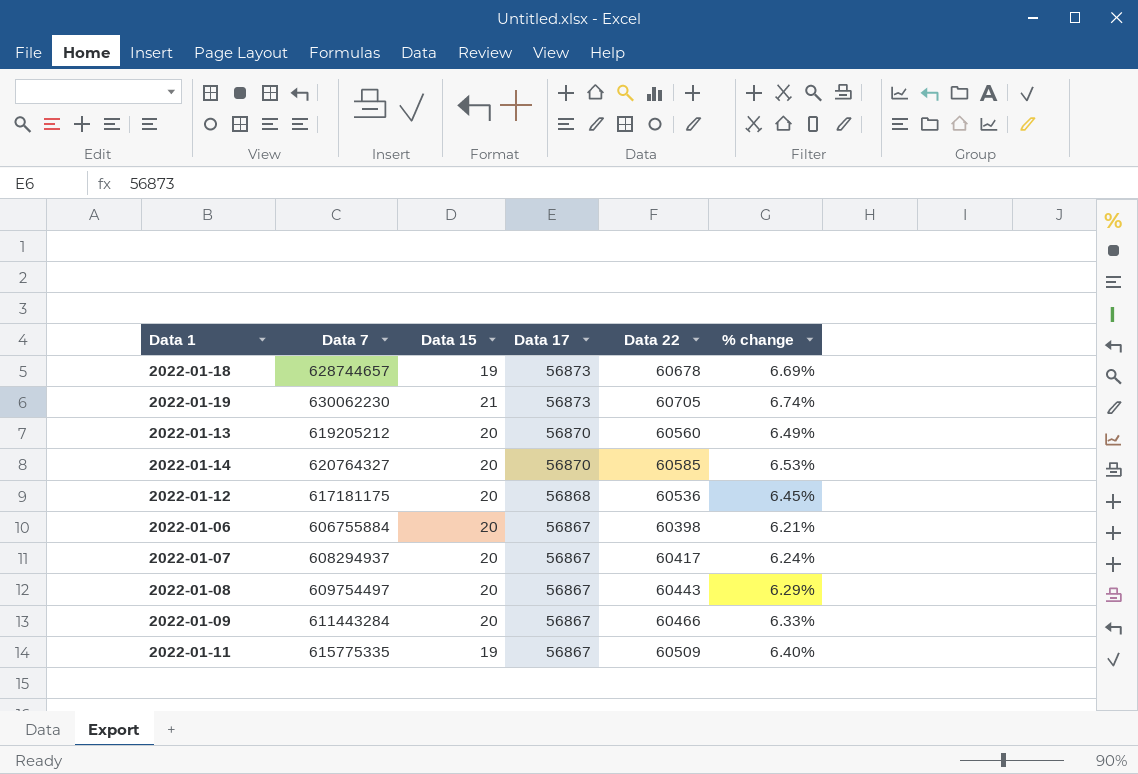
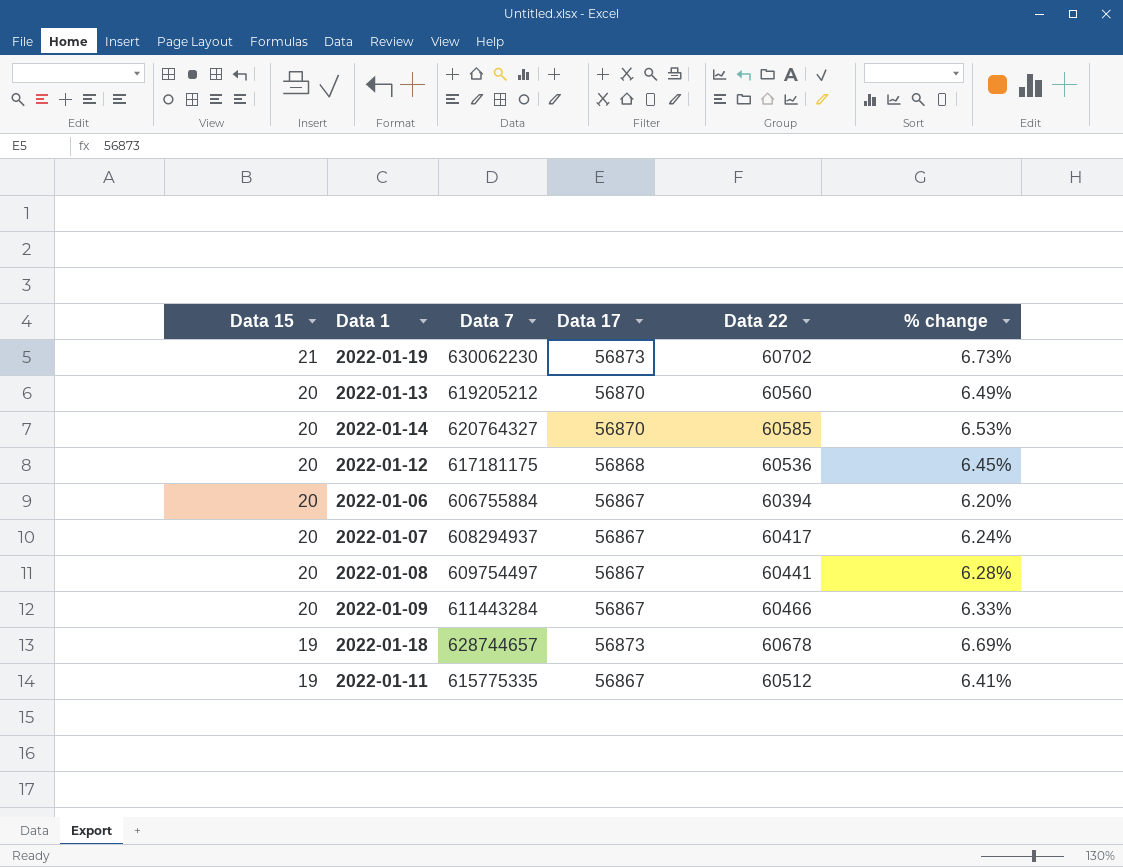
row order: Data 17 descending -> Data 15 descending
column Data 15 | position: 3 -> 1
2022-01-19 | Data 22: 60705 -> 60702
2022-01-19 | % change: 6.74% -> 6.73%
2022-01-06 | Data 22: 60398 -> 60394
2022-01-06 | % change: 6.21% -> 6.20%
2022-01-08 | Data 22: 60443 -> 60441
2022-01-08 | % change: 6.29% -> 6.28%
2022-01-11 | Data 22: 60509 -> 60512
2022-01-11 | % change: 6.40% -> 6.41%

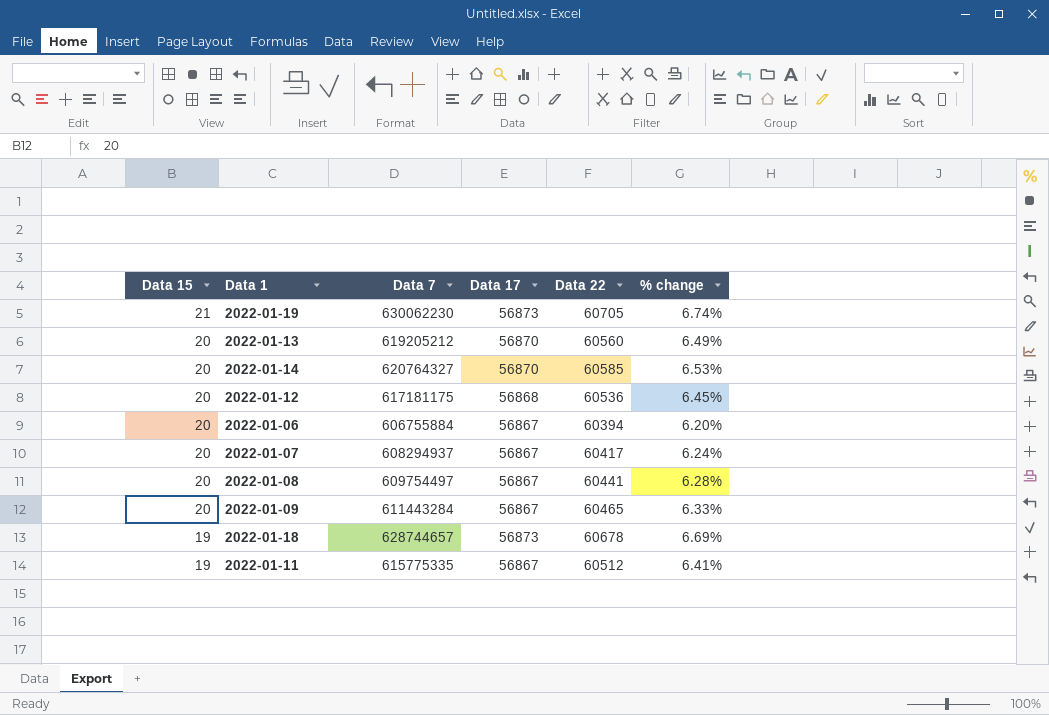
2022-01-19 | Data 22: 60702 -> 60705
2022-01-19 | % change: 6.73% -> 6.74%
2022-01-09 | Data 22: 60466 -> 60465

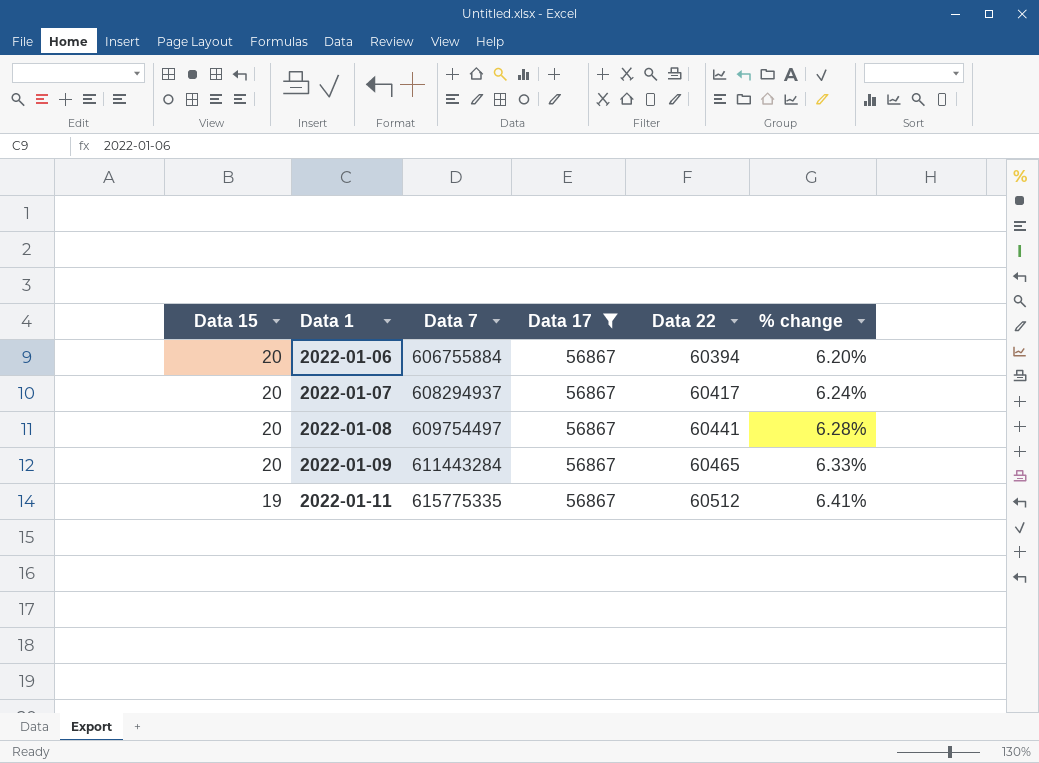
filter: none -> Data 17 = 56867

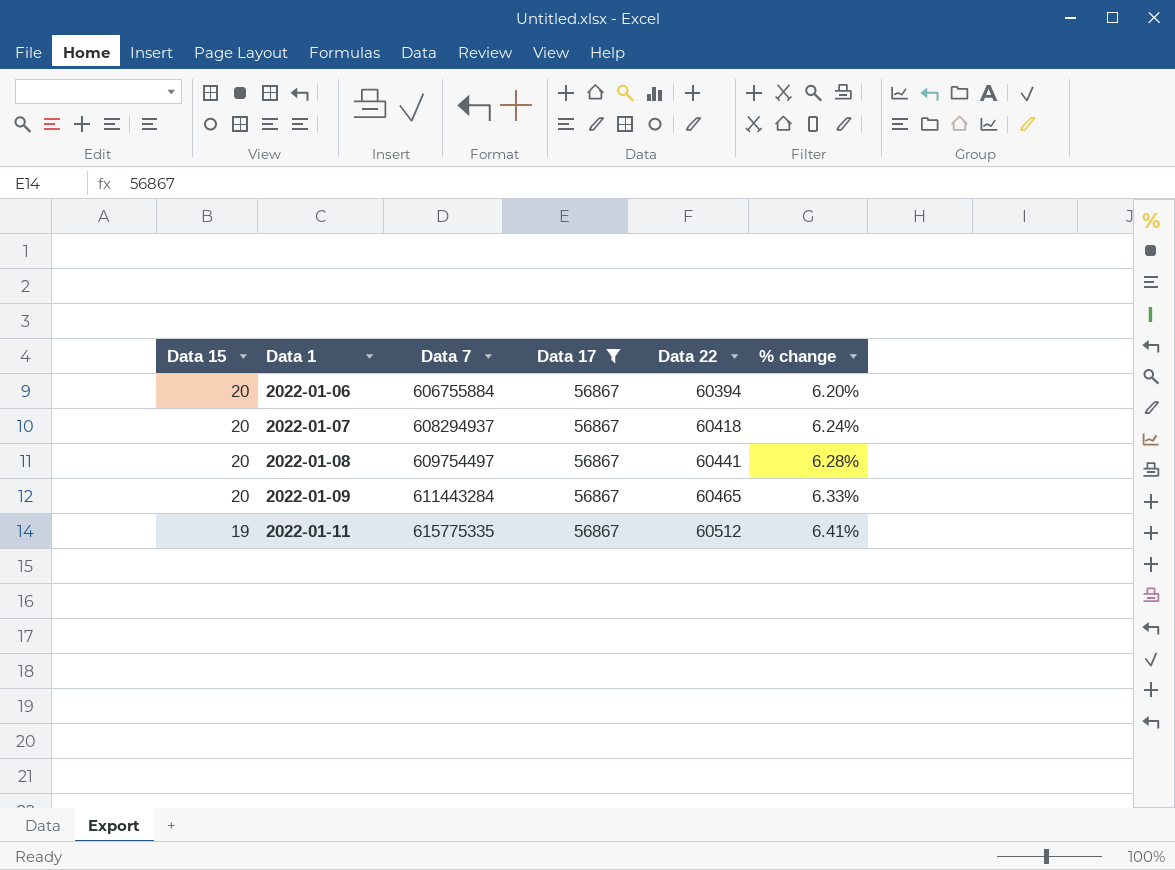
2022-01-07 | Data 22: 60417 -> 60418

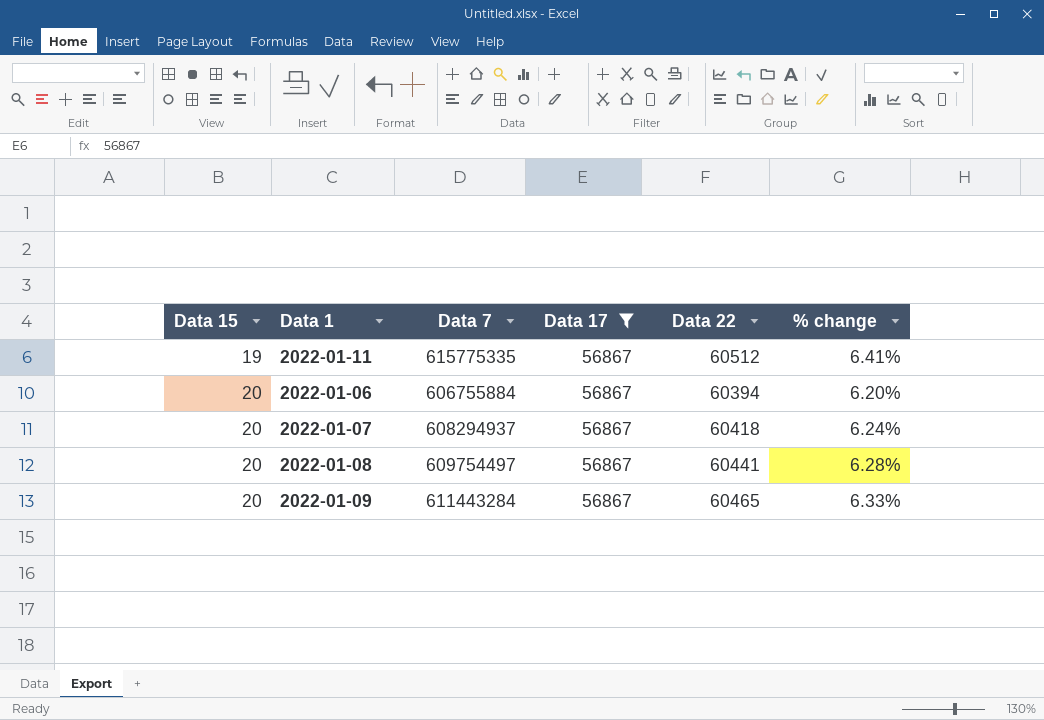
row order: Data 15 descending -> Data 15 ascending

